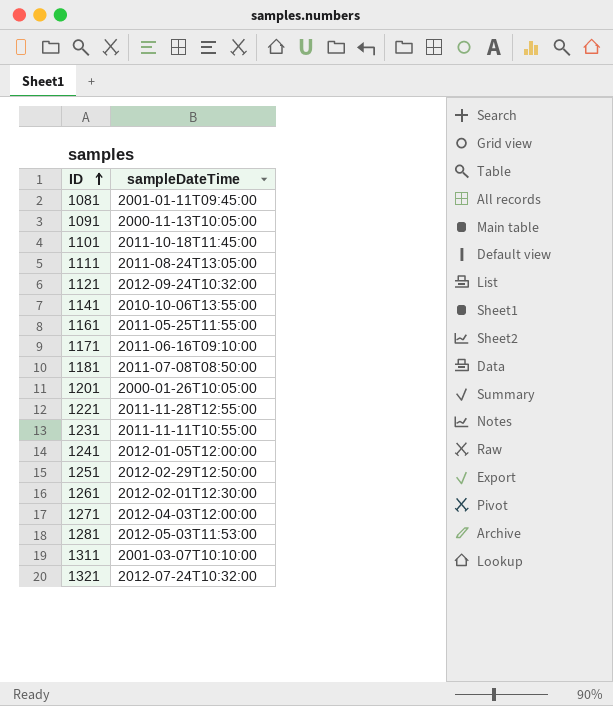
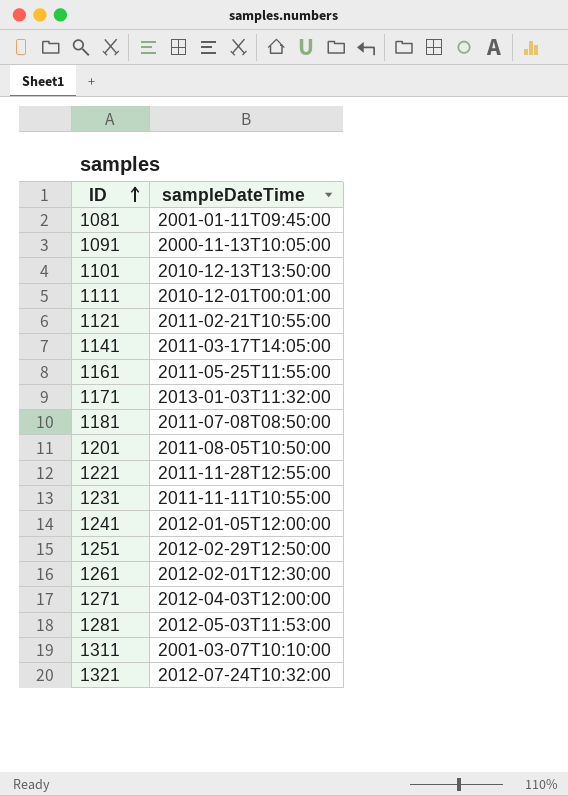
1101 | sampleDateTime: 2011-10-18T11:45:00 -> 2010-12-13T13:50:00
1111 | sampleDateTime: 2011-08-24T13:05:00 -> 2010-12-01T00:01:00
1121 | sampleDateTime: 2012-09-24T10:32:00 -> 2011-02-21T10:55:00
1141 | sampleDateTime: 2010-10-06T13:55:00 -> 2011-03-17T14:05:00
1171 | sampleDateTime: 2011-06-16T09:10:00 -> 2013-01-03T11:32:00
1201 | sampleDateTime: 2000-01-26T10:05:00 -> 2011-08-05T10:50:00

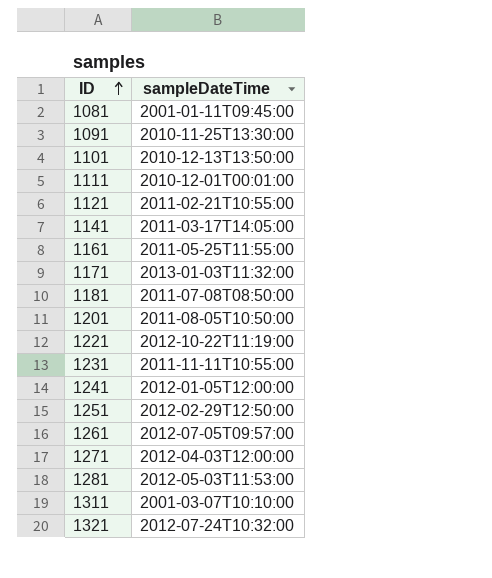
1091 | sampleDateTime: 2000-11-13T10:05:00 -> 2010-11-25T13:30:00
1221 | sampleDateTime: 2011-11-28T12:55:00 -> 2012-10-22T11:19:00
1261 | sampleDateTime: 2012-02-01T12:30:00 -> 2012-07-05T09:57:00

